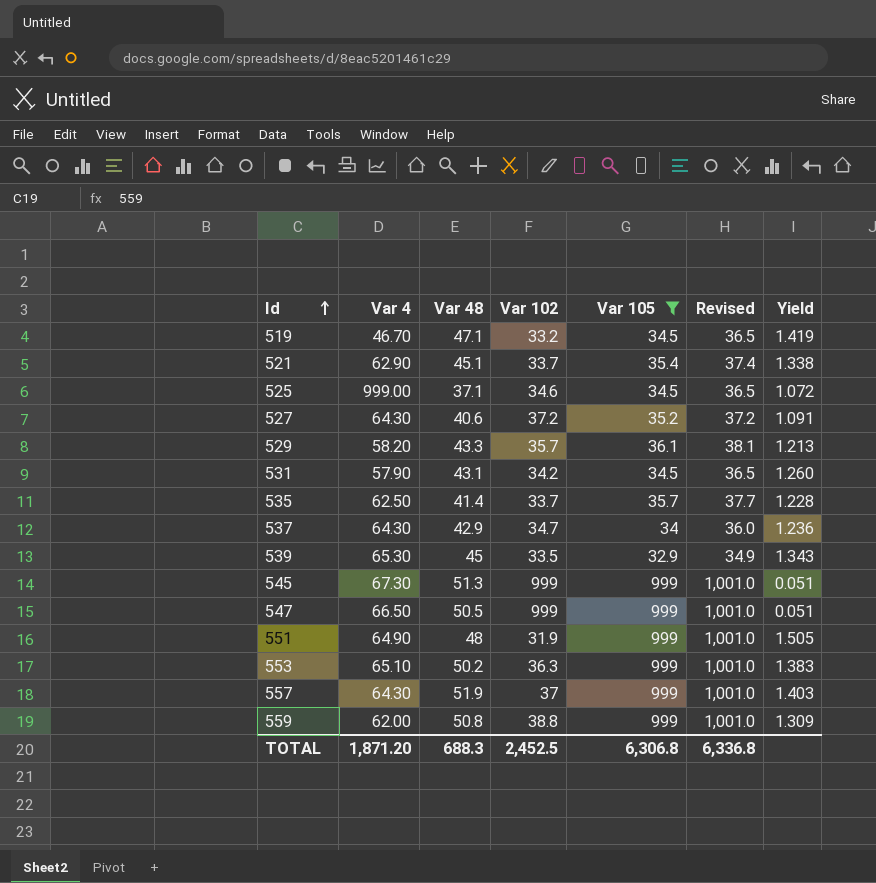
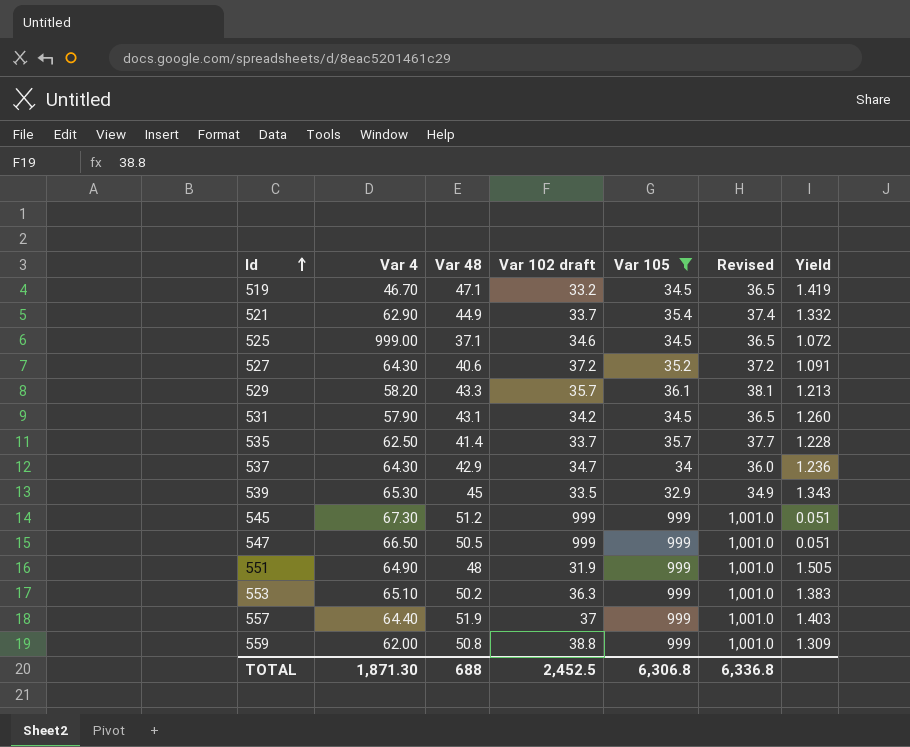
column name: Var 102 -> Var 102 draft
521 | Var 48: 45.1 -> 44.9
521 | Yield: 1.338 -> 1.332
545 | Var 48: 51.3 -> 51.2
557 | Var 4: 64.30 -> 64.40
TOTAL | Var 4: 1,871.20 -> 1,871.30
TOTAL | Var 48: 688.3 -> 688

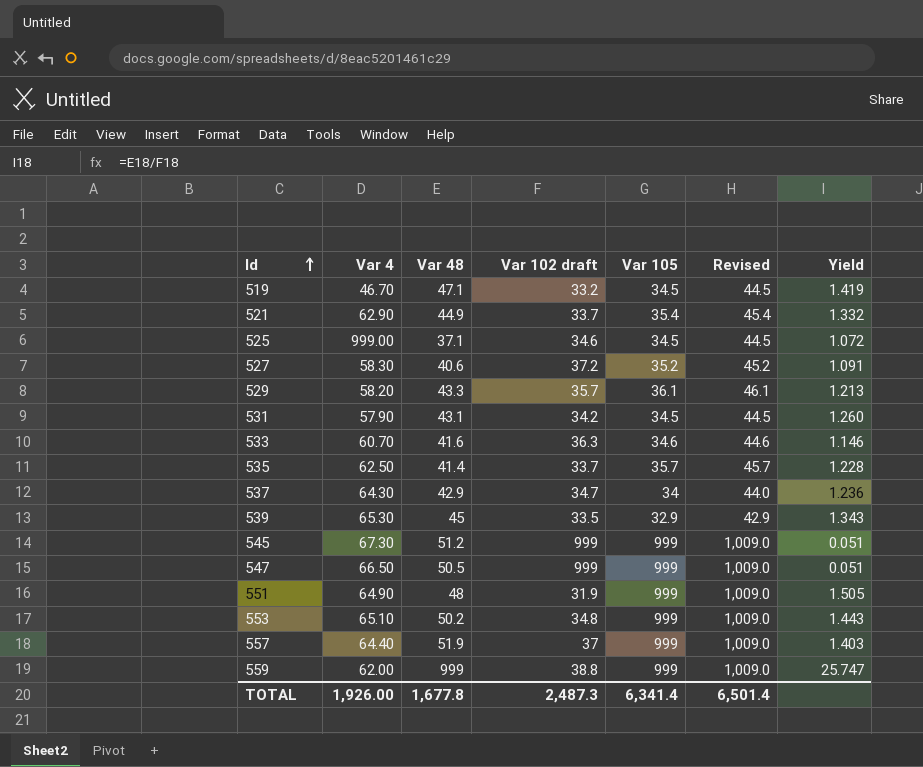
filter: Var 105 != 34.6 -> none
column Revised | formula: [Var 105] + 2 -> [Var 105] + 10
527 | Var 4: 64.30 -> 58.30
553 | Var 102 draft: 36.3 -> 34.8
553 | Yield: 1.383 -> 1.443
559 | Var 48: 50.8 -> 999
559 | Yield: 1.309 -> 25.747
TOTAL | Var 4: 1,871.30 -> 1,926.00
TOTAL | Var 48: 688 -> 1,677.8
TOTAL | Var 102 draft: 2,452.5 -> 2,487.3
TOTAL | Var 105: 6,306.8 -> 6,341.4
TOTAL | Revised: 6,336.8 -> 6,501.4

